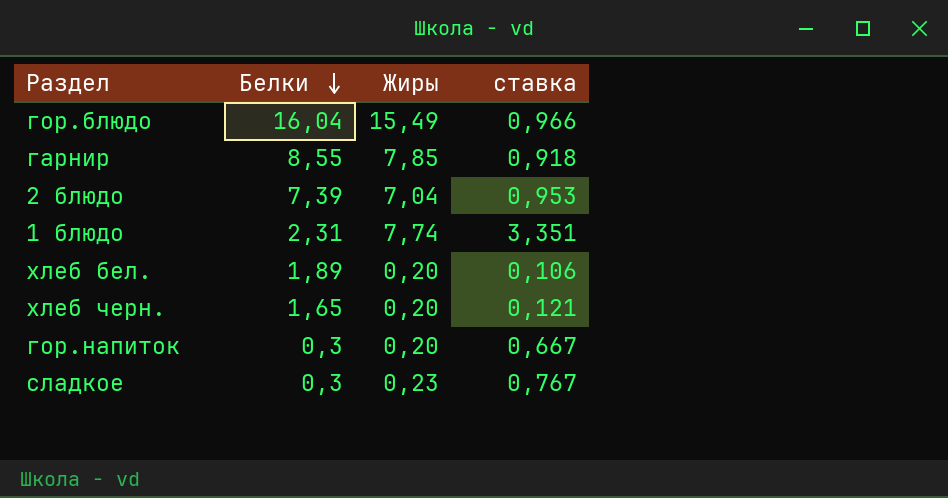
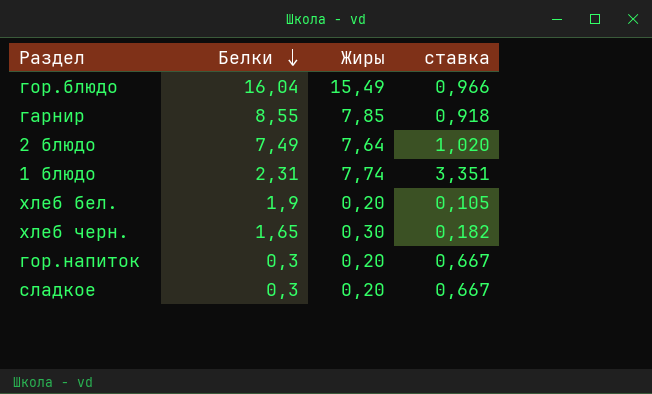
2 блюдо | Белки: 7,39 -> 7,49
2 блюдо | Жиры: 7,04 -> 7,64
2 блюдо | ставка: 0,953 -> 1,020
хлеб бел. | Белки: 1,89 -> 1,9
хлеб бел. | ставка: 0,106 -> 0,105
хлеб черн. | Жиры: 0,20 -> 0,30
хлеб черн. | ставка: 0,121 -> 0,182
сладкое | Жиры: 0,23 -> 0,20
сладкое | ставка: 0,767 -> 0,667

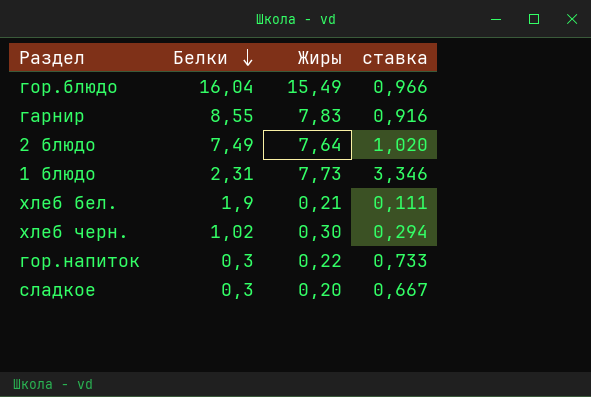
гарнир | Жиры: 7,85 -> 7,83
гарнир | ставка: 0,918 -> 0,916
1 блюдо | Жиры: 7,74 -> 7,73
1 блюдо | ставка: 3,351 -> 3,346
хлеб бел. | Жиры: 0,20 -> 0,21
хлеб бел. | ставка: 0,105 -> 0,111
хлеб черн. | Белки: 1,65 -> 1,02
хлеб черн. | ставка: 0,182 -> 0,294
гор.напиток | Жиры: 0,20 -> 0,22
гор.напиток | ставка: 0,667 -> 0,733

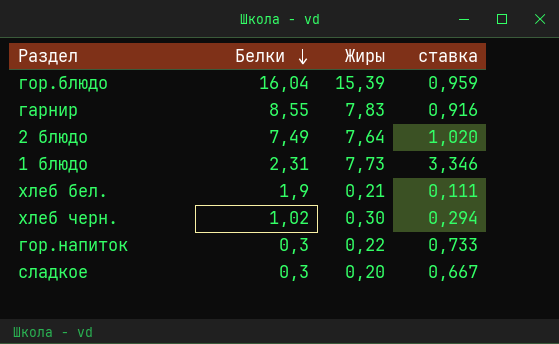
гор.блюдо | Жиры: 15,49 -> 15,39
гор.блюдо | ставка: 0,966 -> 0,959

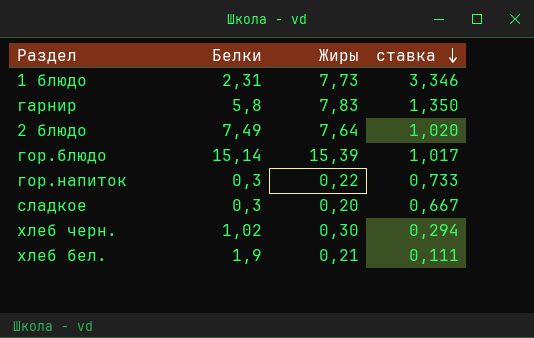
row order: Белки descending -> ставка descending
гарнир | Белки: 8,55 -> 5,8
гарнир | ставка: 0,916 -> 1,350
гор.блюдо | Белки: 16,04 -> 15,14
гор.блюдо | ставка: 0,959 -> 1,017

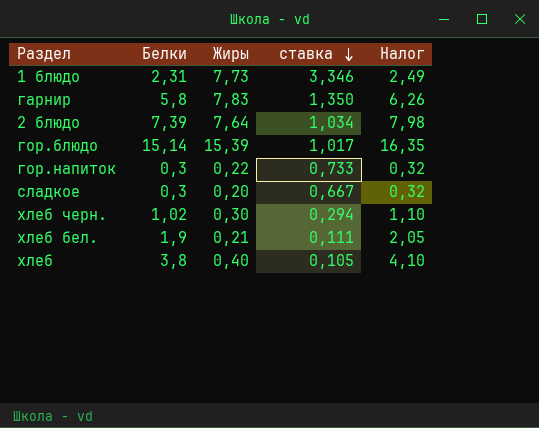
column Налог | formula: none -> [Белки] * 1,08
2 блюдо | Белки: 7,49 -> 7,39
2 блюдо | ставка: 1,020 -> 1,034
row хлеб: none -> 3,8 | 0,40 | 0,105 | 4,10

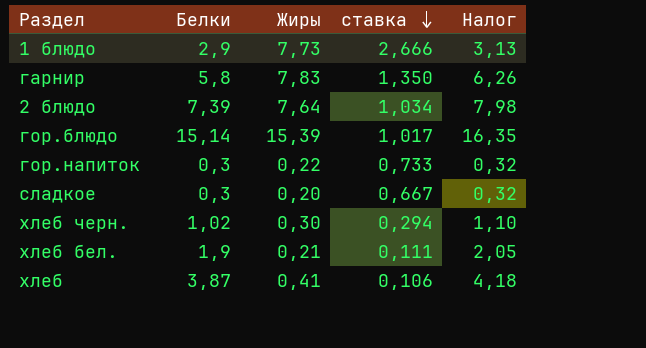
1 блюдо | Белки: 2,31 -> 2,9
1 блюдо | ставка: 3,346 -> 2,666
1 блюдо | Налог: 2,49 -> 3,13
хлеб | Белки: 3,8 -> 3,87
хлеб | Жиры: 0,40 -> 0,41
хлеб | ставка: 0,105 -> 0,106
хлеб | Налог: 4,10 -> 4,18

